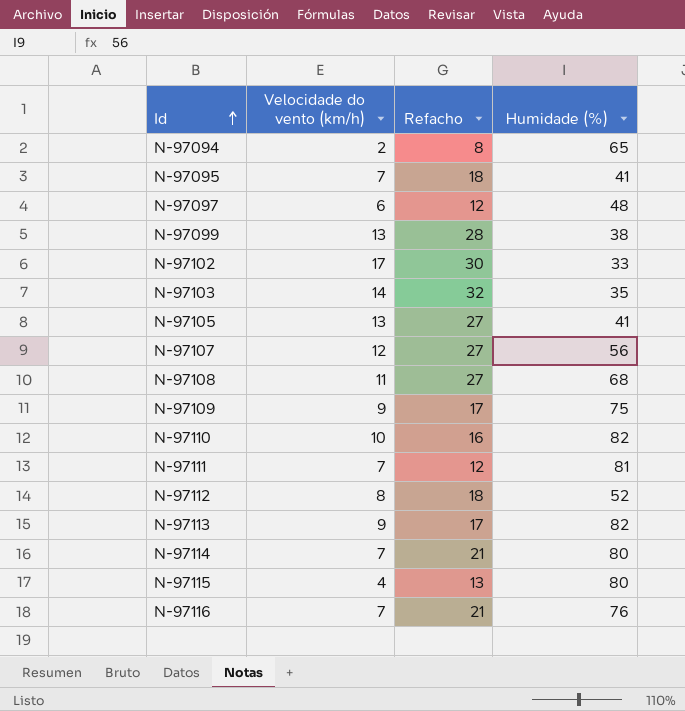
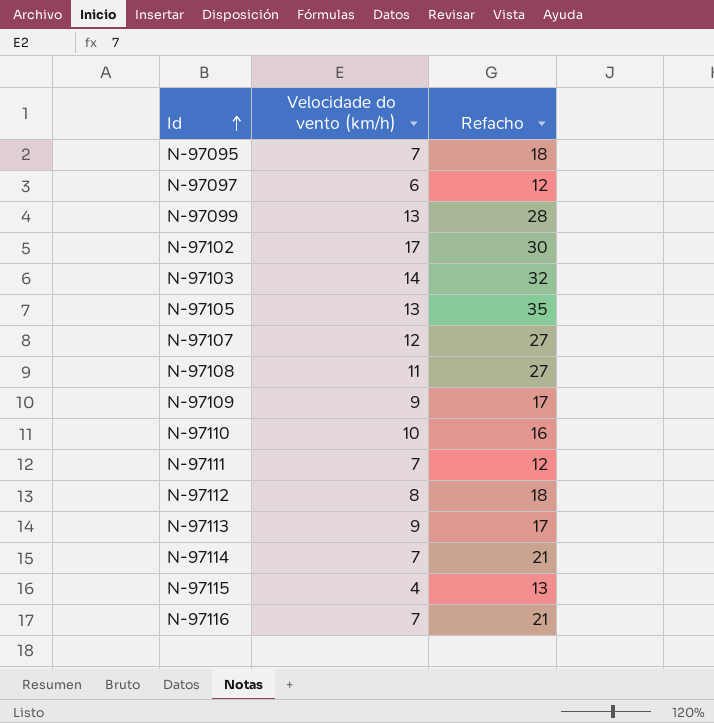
column Humidade (%) | position: 4 -> none
row N-97094: 2 | 8 | 65 -> none
N-97105 | Refacho: 27 -> 35

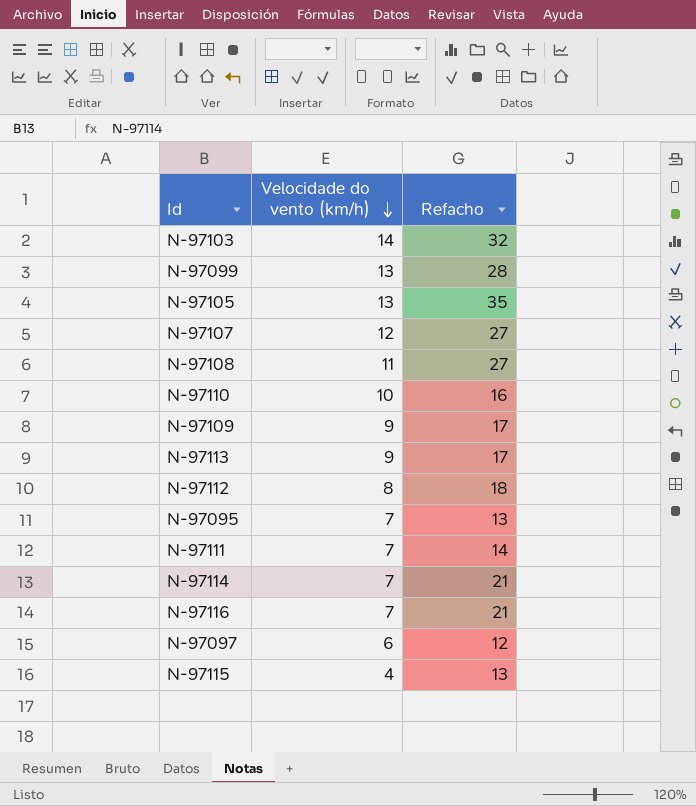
row order: Id ascending -> Velocidade do vento (km/h) descending
row N-97102: 17 | 30 -> none
N-97095 | Refacho: 18 -> 13
N-97111 | Refacho: 12 -> 14

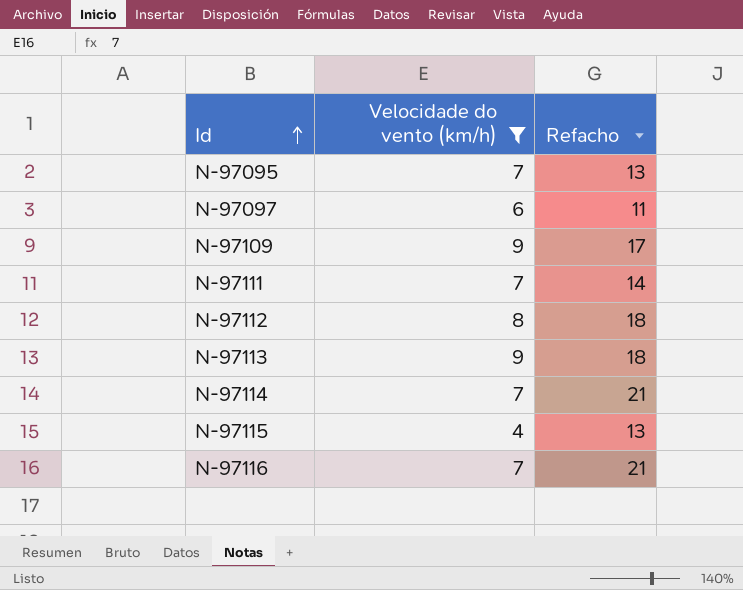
filter: none -> Velocidade do vento (km/h) <= 9
row order: Velocidade do vento (km/h) descending -> Id ascending
N-97097 | Refacho: 12 -> 11
N-97113 | Refacho: 17 -> 18

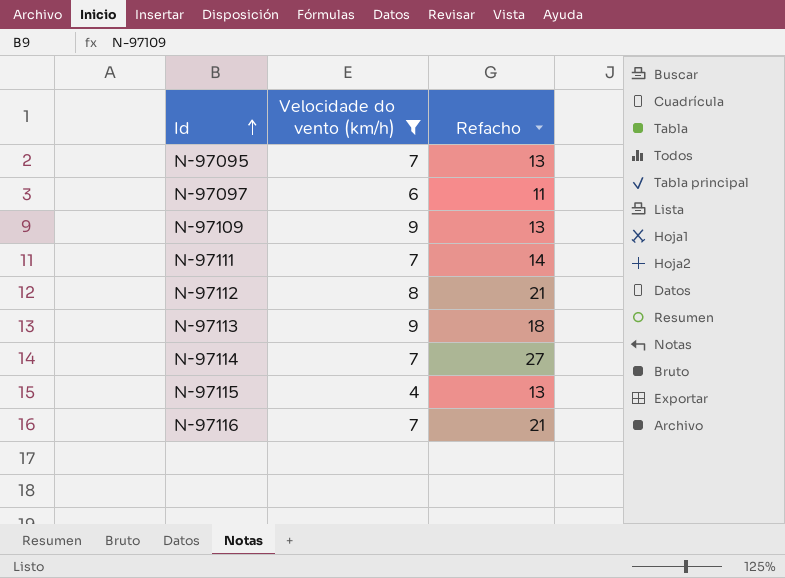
N-97109 | Refacho: 17 -> 13
N-97112 | Refacho: 18 -> 21
N-97114 | Refacho: 21 -> 27

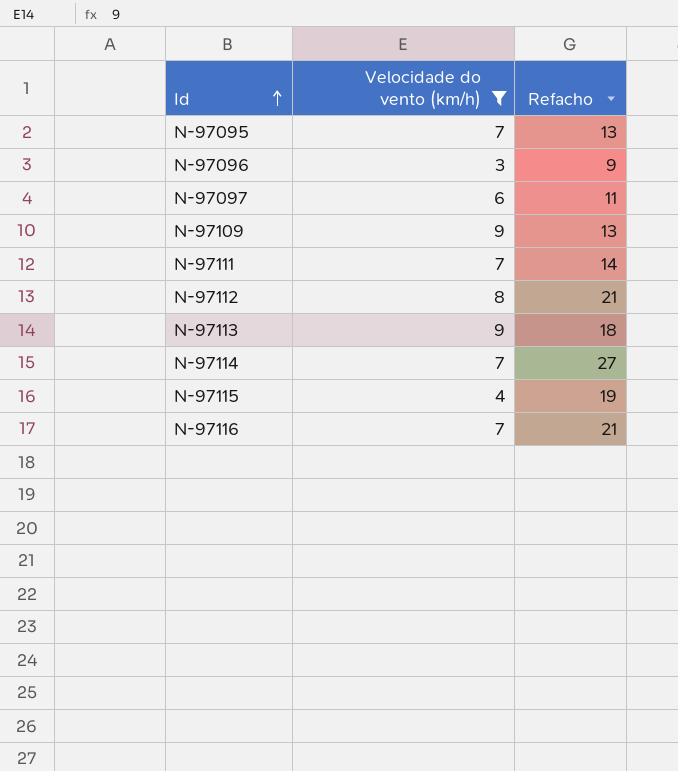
row N-97096: none -> 3 | 9
N-97115 | Refacho: 13 -> 19

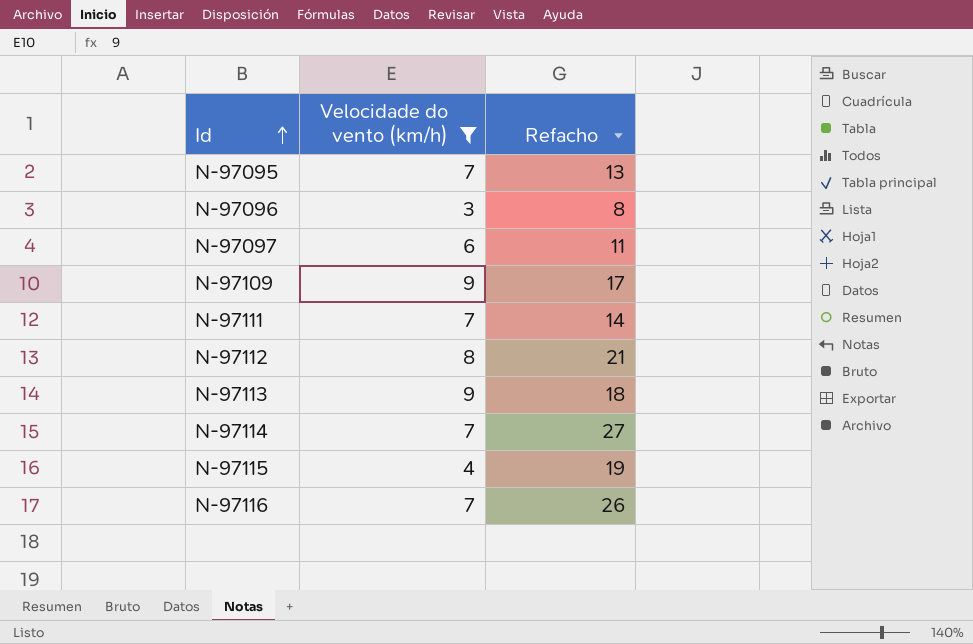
N-97096 | Refacho: 9 -> 8
N-97109 | Refacho: 13 -> 17
N-97116 | Refacho: 21 -> 26

